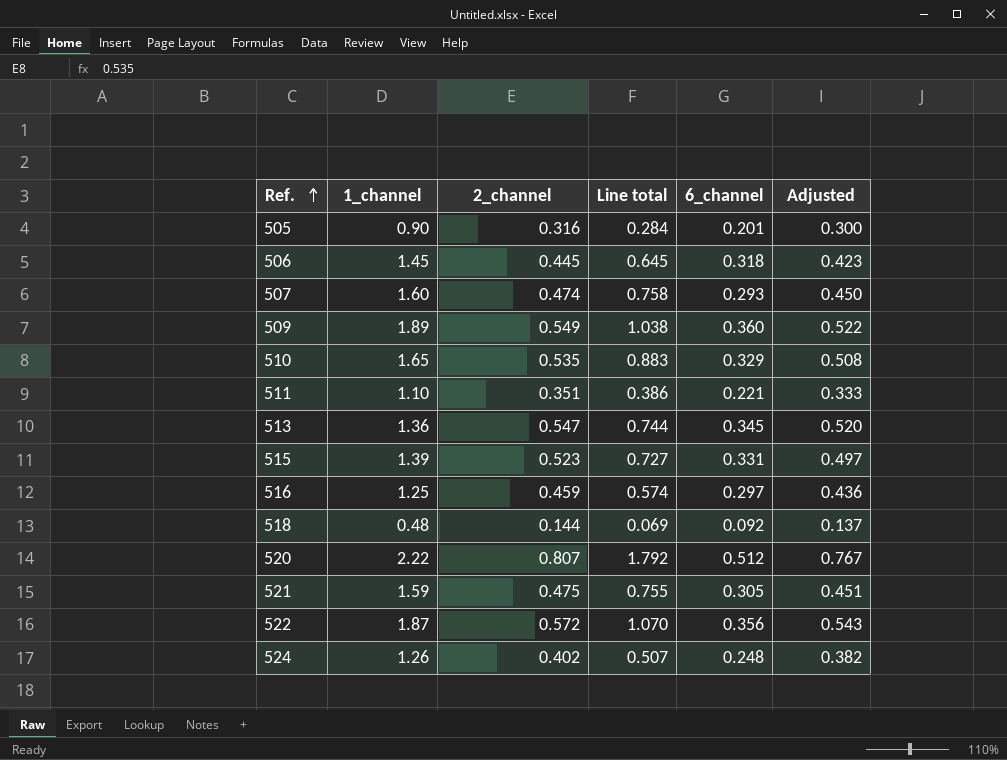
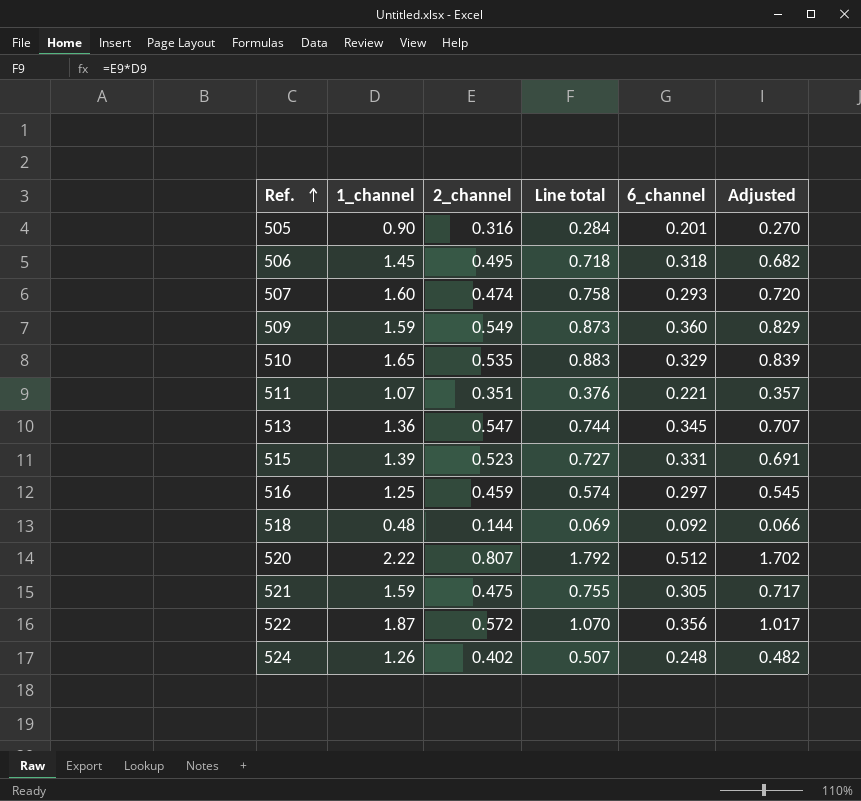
column Adjusted | formula: [2_channel] * 0.95 -> [Line total] * 0.95
506 | 2_channel: 0.445 -> 0.495
506 | Line total: 0.645 -> 0.718
509 | 1_channel: 1.89 -> 1.59
509 | Line total: 1.038 -> 0.873
511 | 1_channel: 1.10 -> 1.07
511 | Line total: 0.386 -> 0.376

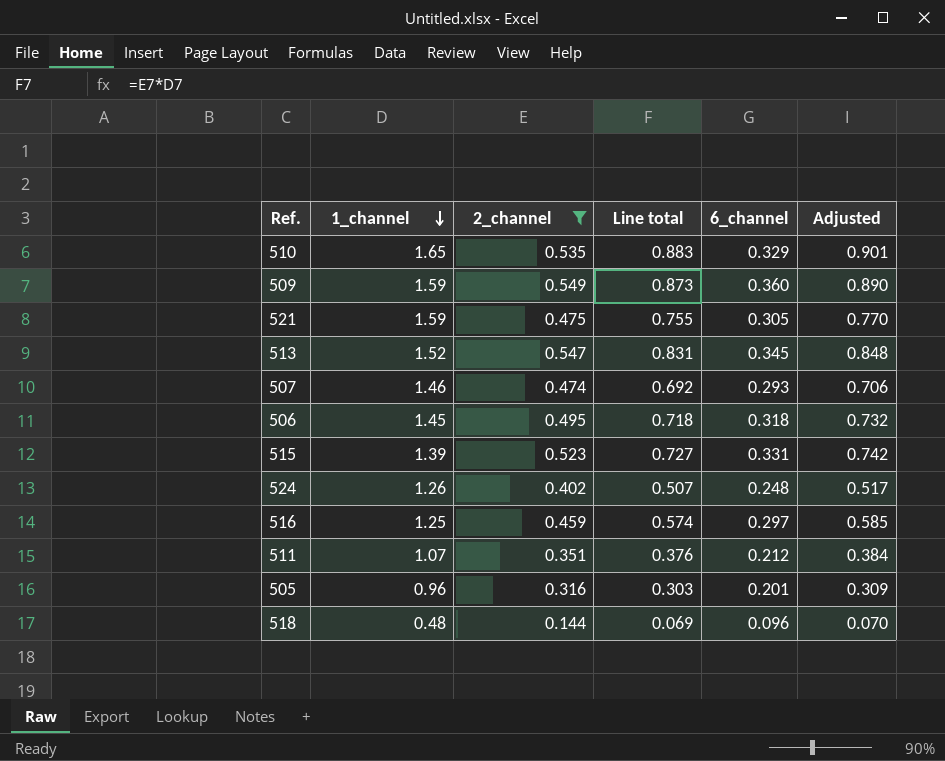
filter: none -> 2_channel <= 0.549
row order: Ref. ascending -> 1_channel descending
column Adjusted | formula: [Line total] * 0.95 -> [Line total] * 1.02
513 | 1_channel: 1.36 -> 1.52
513 | Line total: 0.744 -> 0.831
507 | 1_channel: 1.60 -> 1.46
507 | Line total: 0.758 -> 0.692
511 | 6_channel: 0.221 -> 0.212
505 | 1_channel: 0.90 -> 0.96
505 | Line total: 0.284 -> 0.303
518 | 6_channel: 0.092 -> 0.096

